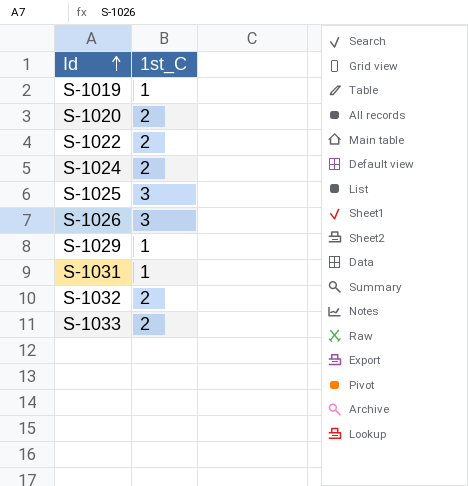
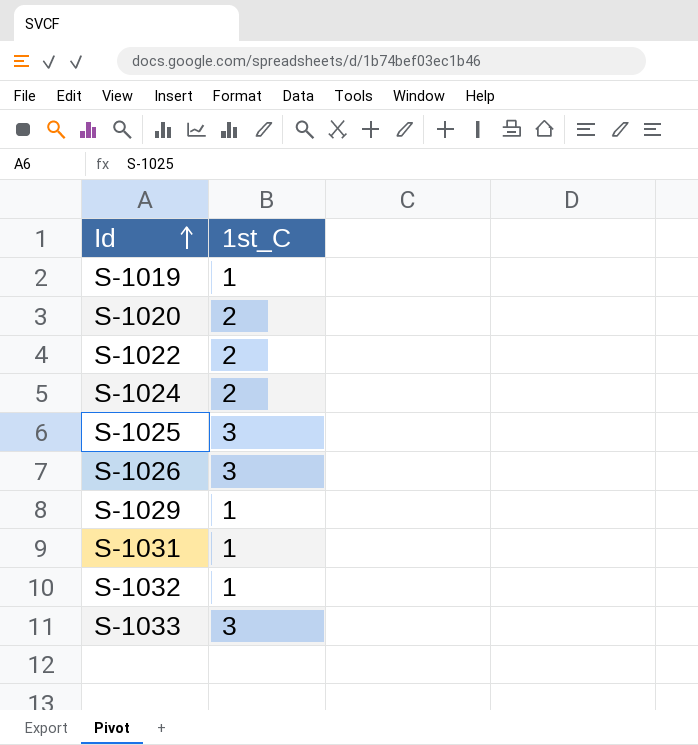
S-1032 | 1st_C: 2 -> 1
S-1033 | 1st_C: 2 -> 3

